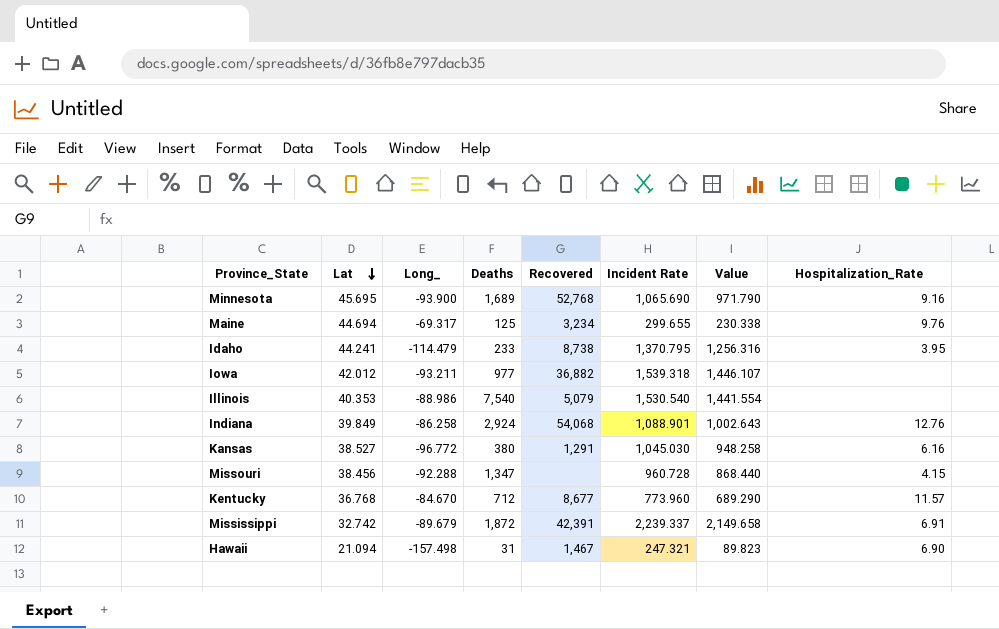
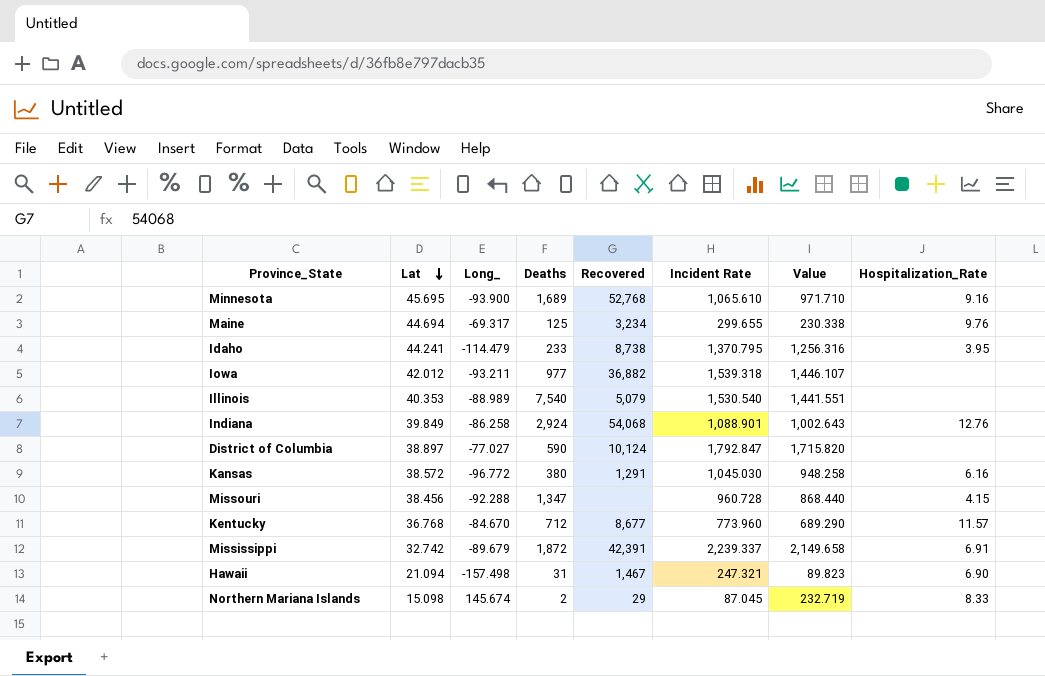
Minnesota | Incident Rate: 1,065.690 -> 1,065.610
Minnesota | Value: 971.790 -> 971.710
Illinois | Long_: -88.986 -> -88.989
Illinois | Value: 1,441.554 -> 1,441.551
row District of Columbia: none -> 38.897 | -77.027 | 590 | 10,124 | 1,792.847 | 1,715.820 | none
Kansas | Lat: 38.527 -> 38.572
row Northern Mariana Islands: none -> 15.098 | 145.674 | 2 | 29 | 87.045 | 232.719 | 8.33

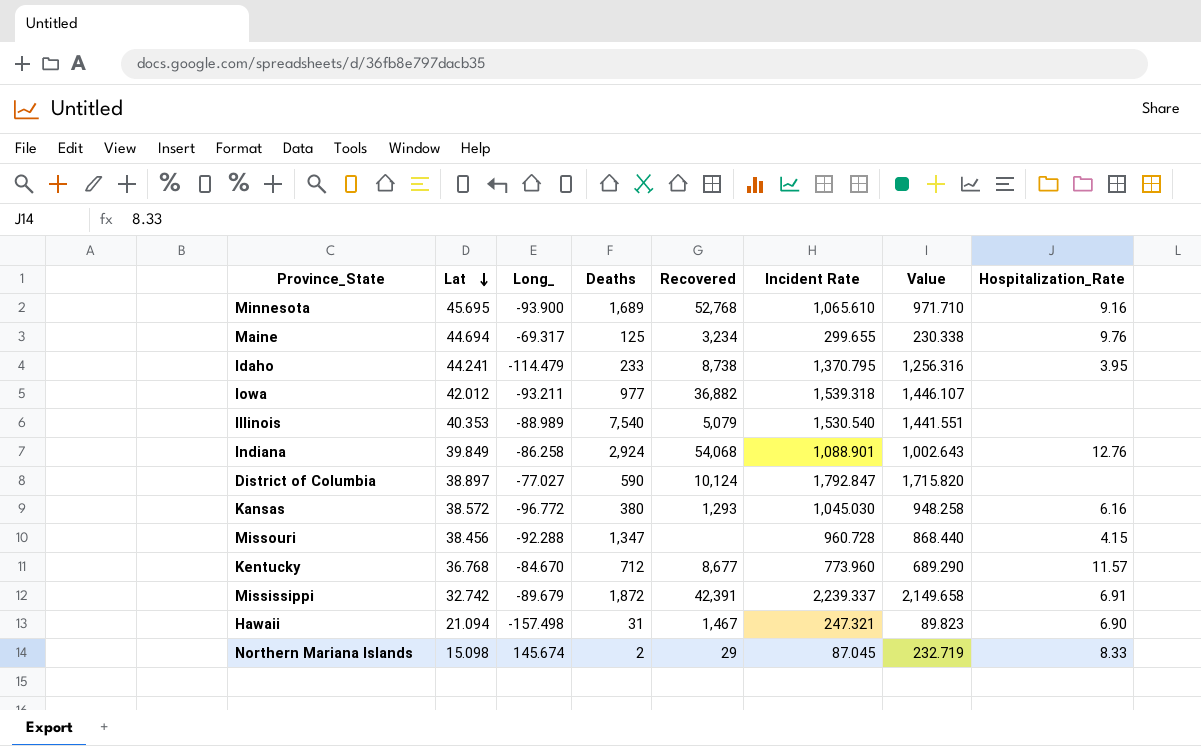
Kansas | Recovered: 1,291 -> 1,293

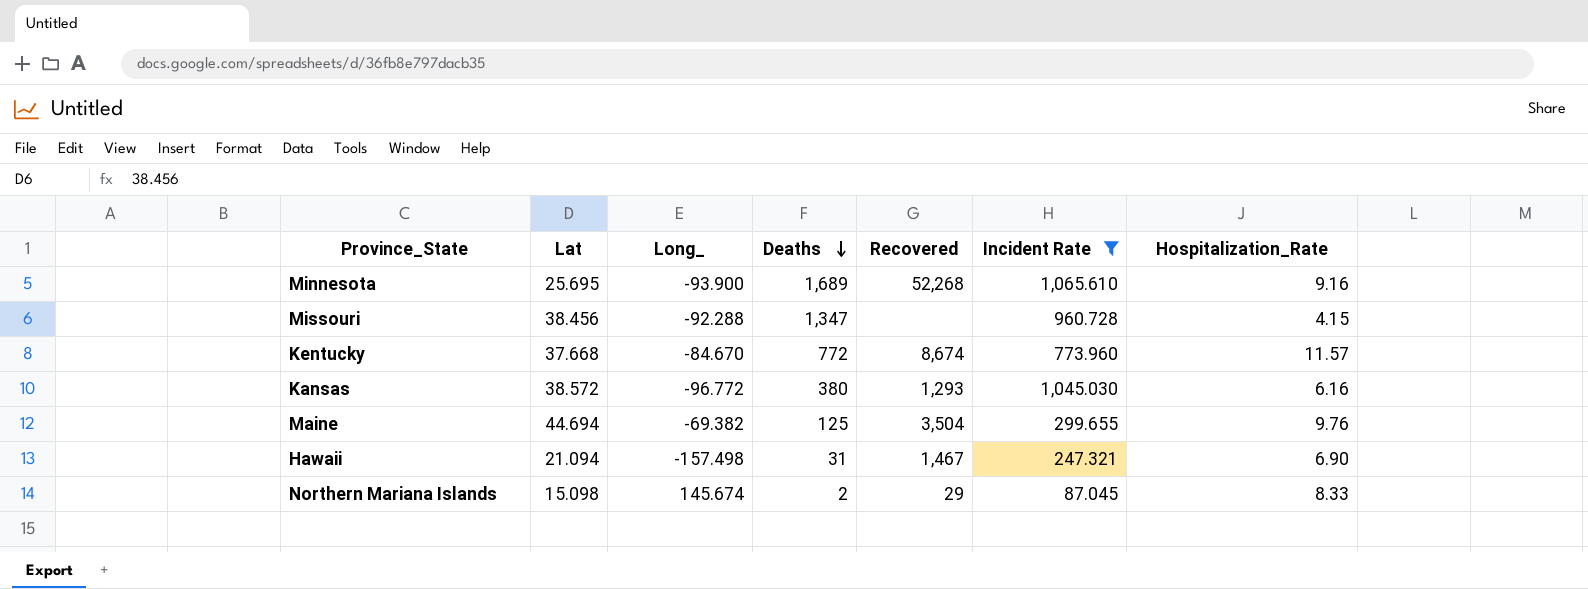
filter: none -> Incident Rate <= 1,065.610
row order: Lat descending -> Deaths descending
column Value | formula: [Long_] + [Incident Rate] -> none
Minnesota | Lat: 45.695 -> 25.695
Minnesota | Recovered: 52,768 -> 52,268
Kentucky | Lat: 36.768 -> 37.668
Kentucky | Deaths: 712 -> 772
Kentucky | Recovered: 8,677 -> 8,674
Maine | Long_: -69.317 -> -69.382
Maine | Recovered: 3,234 -> 3,504

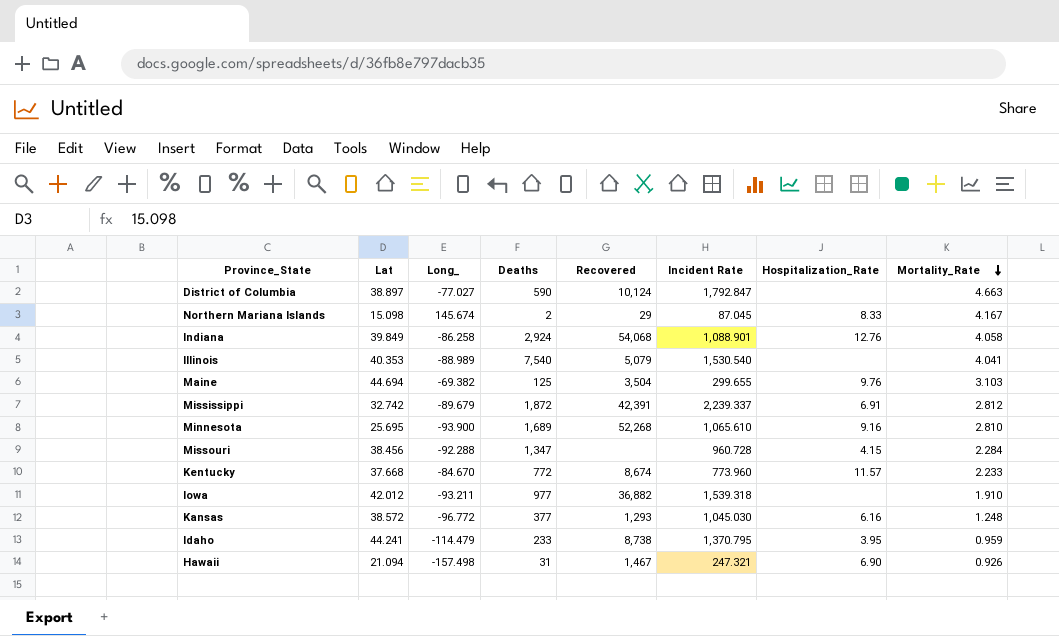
filter: Incident Rate <= 1,065.610 -> none
row order: Deaths descending -> Mortality_Rate descending
column Mortality_Rate | position: none -> 8
Kansas | Deaths: 380 -> 377

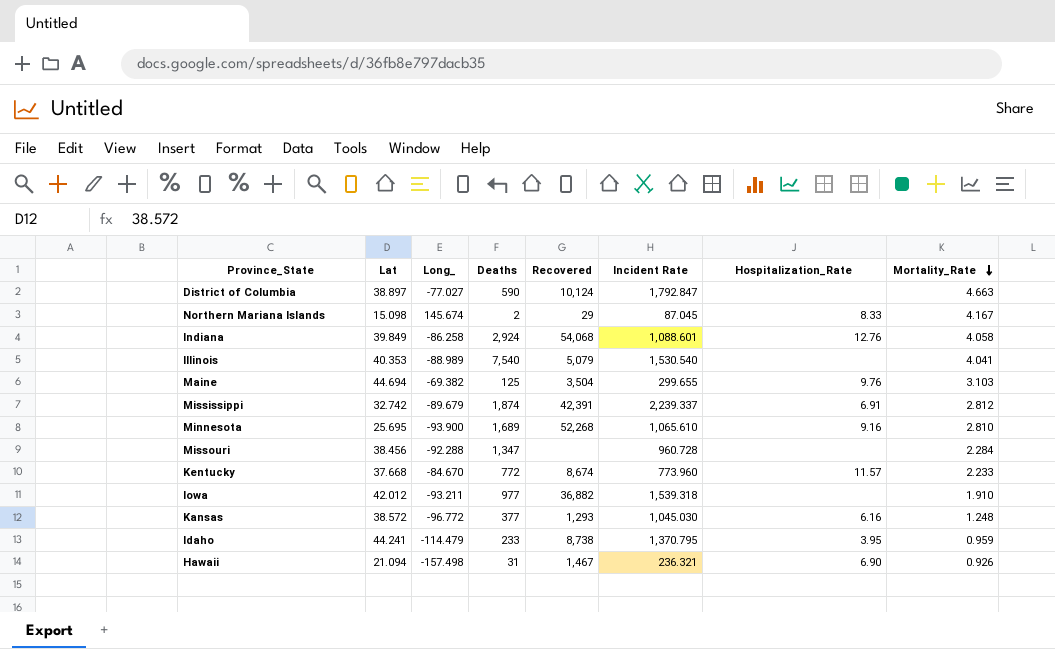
Indiana | Incident Rate: 1,088.901 -> 1,088.601
Mississippi | Deaths: 1,872 -> 1,874
Missouri | Hospitalization_Rate: 4.15 -> none
Hawaii | Incident Rate: 247.321 -> 236.321

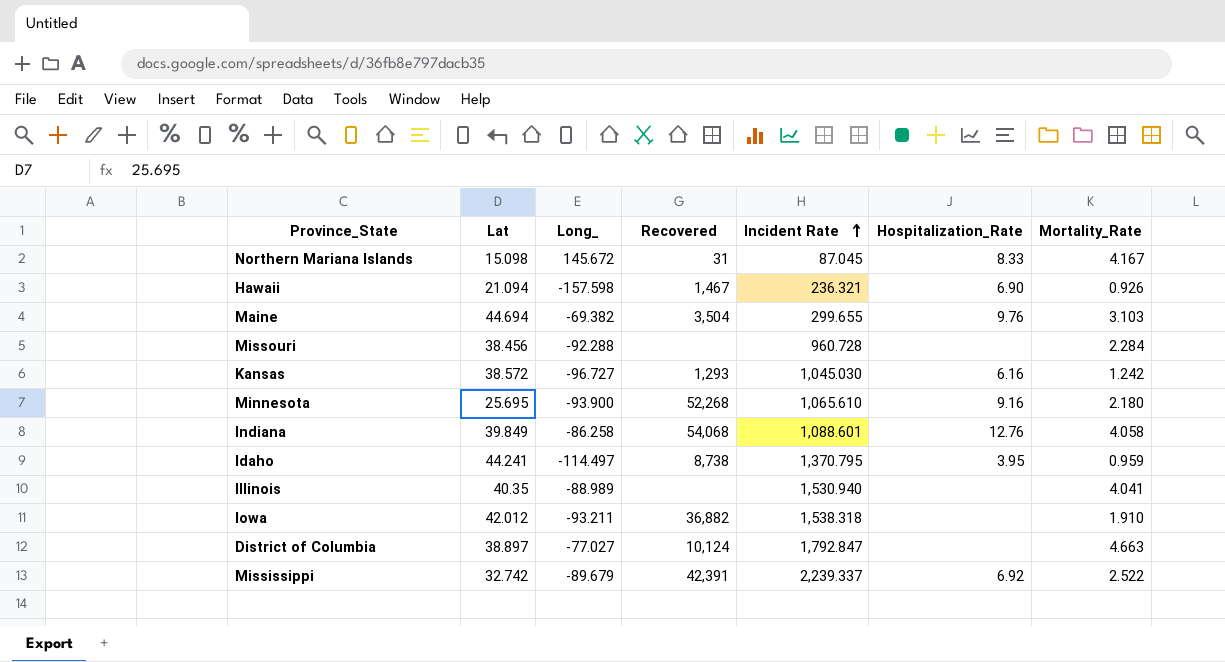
row order: Mortality_Rate descending -> Incident Rate ascending
column Deaths | position: 4 -> none
row Kentucky: 37.668 | -84.670 | 772 | 8,674 | 773.960 | 11.57 | 2.233 -> none
Northern Mariana Islands | Long_: 145.674 -> 145.672
Northern Mariana Islands | Recovered: 29 -> 31
Hawaii | Long_: -157.498 -> -157.598
Kansas | Long_: -96.772 -> -96.727
Kansas | Mortality_Rate: 1.248 -> 1.242
Minnesota | Mortality_Rate: 2.810 -> 2.180
Idaho | Long_: -114.479 -> -114.497
Illinois | Lat: 40.353 -> 40.35
Illinois | Recovered: 5,079 -> none
Illinois | Incident Rate: 1,530.540 -> 1,530.940
Iowa | Incident Rate: 1,539.318 -> 1,538.318
Mississippi | Hospitalization_Rate: 6.91 -> 6.92
Mississippi | Mortality_Rate: 2.812 -> 2.522

